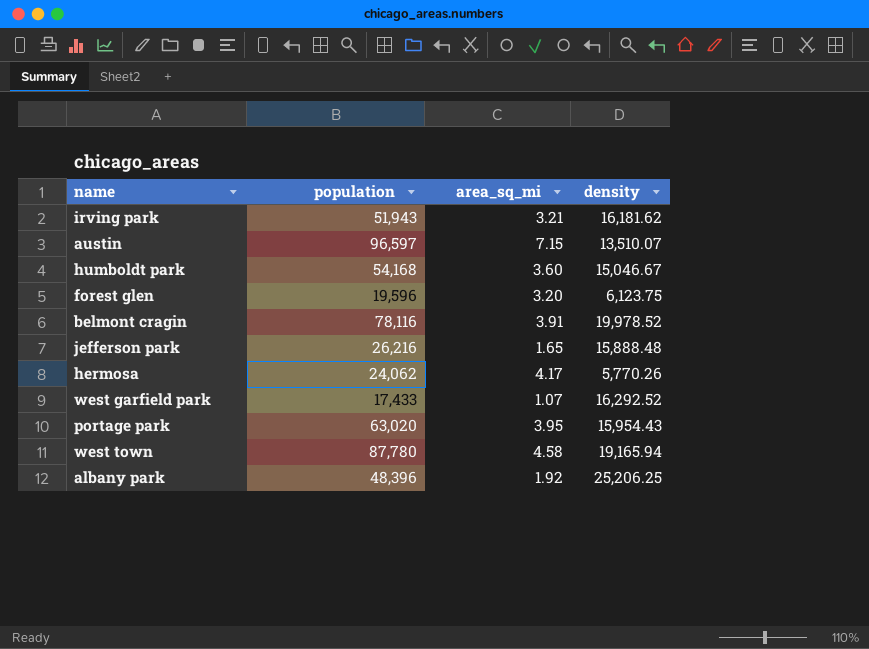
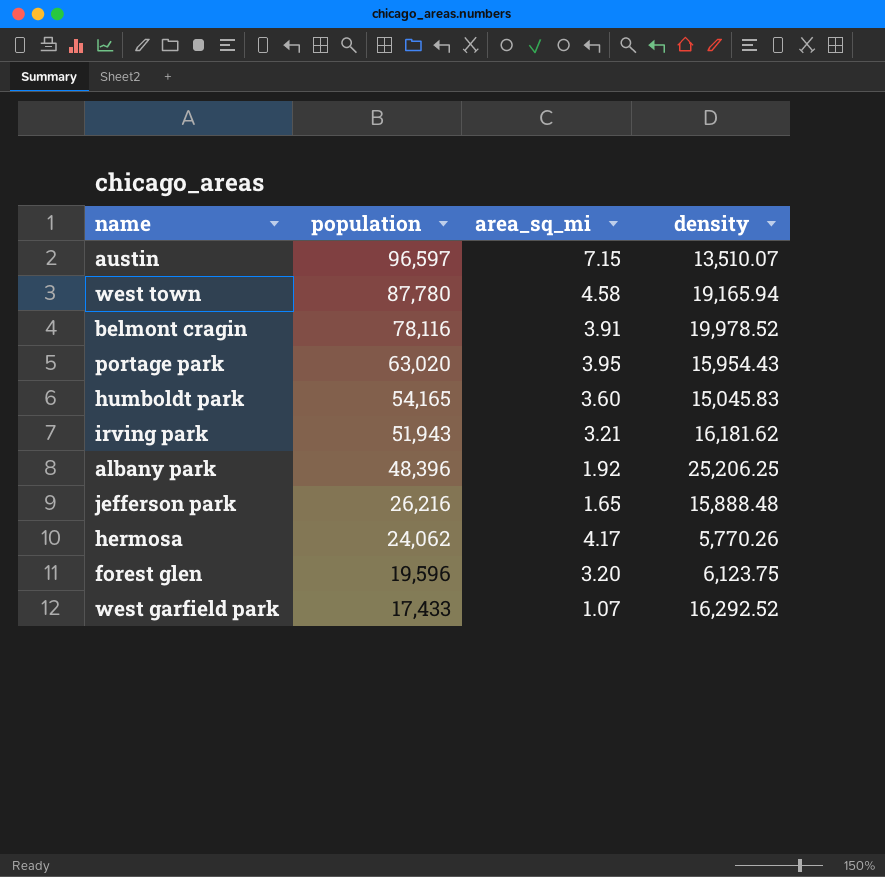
row order: none -> population descending
humboldt park | population: 54,168 -> 54,165
humboldt park | density: 15,046.67 -> 15,045.83

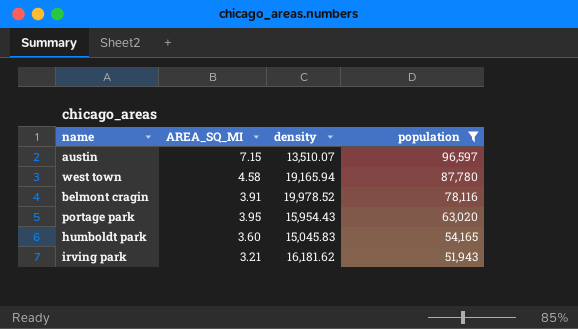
filter: none -> population >= 51,943
column name: area_sq_mi -> AREA_SQ_MI
column population | position: 2 -> 4

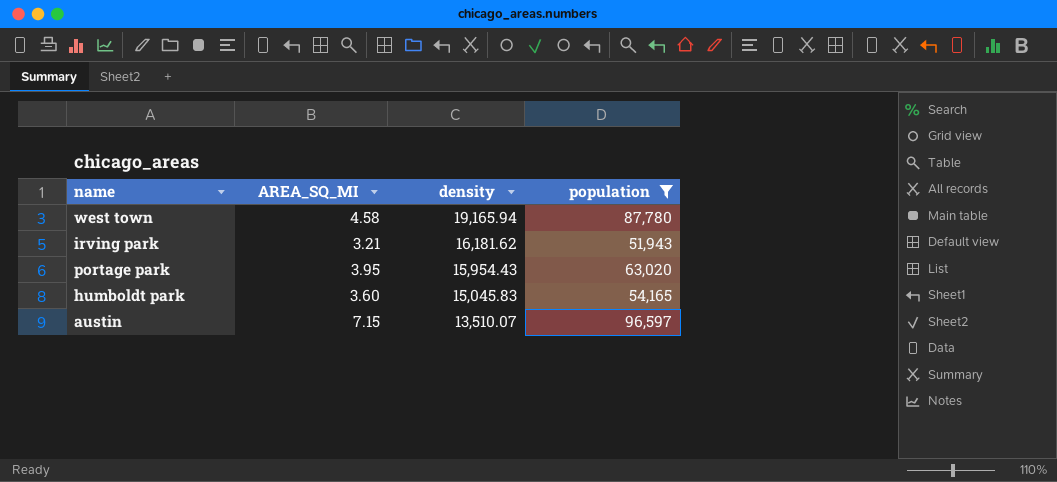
row order: population descending -> density descending
row belmont cragin: 3.91 | 19,978.52 | 78,116 -> none

